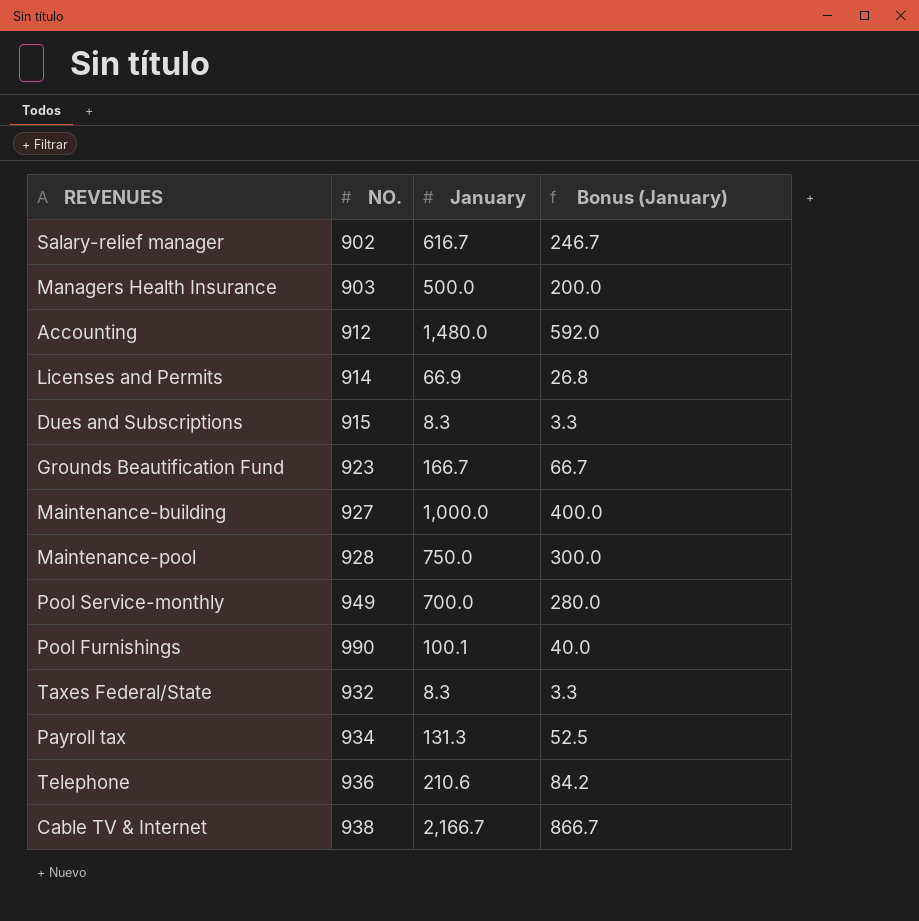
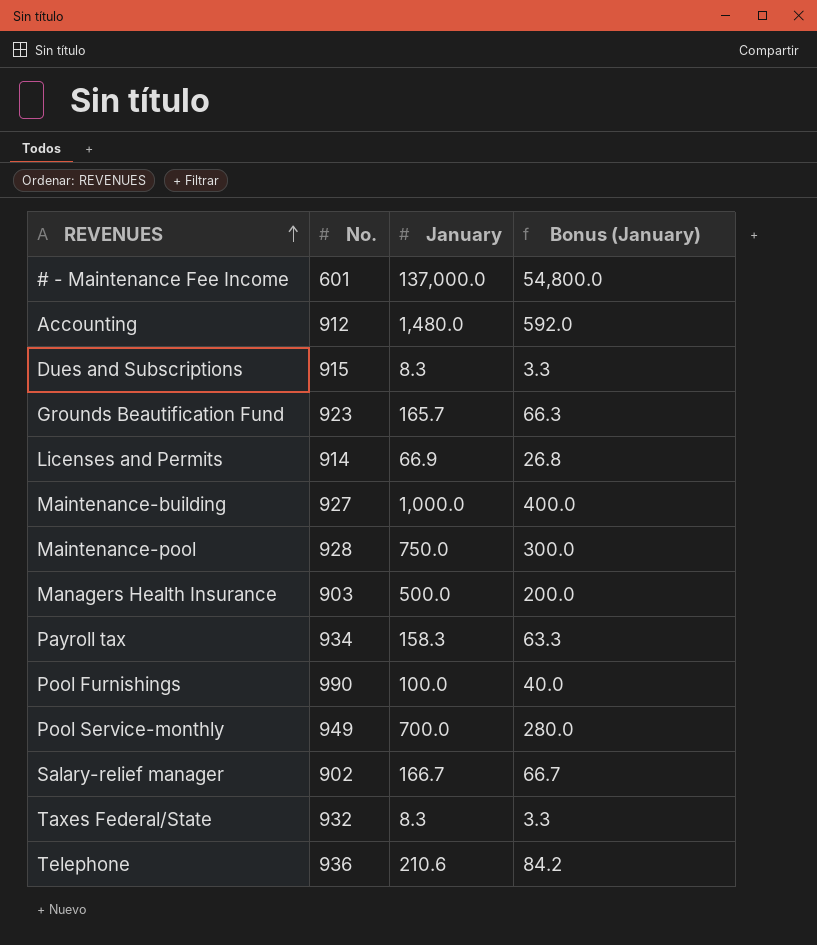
row order: none -> REVENUES ascending
column name: NO. -> No.
row Cable TV & Internet: 938 | 2,166.7 | 866.7 -> none
row # - Maintenance Fee Income: none -> 601 | 137,000.0 | 54,800.0
Grounds Beautification Fund | January: 166.7 -> 165.7
Grounds Beautification Fund | Bonus (January): 66.7 -> 66.3
Payroll tax | January: 131.3 -> 158.3
Payroll tax | Bonus (January): 52.5 -> 63.3
Pool Furnishings | January: 100.1 -> 100.0
Salary-relief manager | January: 616.7 -> 166.7
Salary-relief manager | Bonus (January): 246.7 -> 66.7

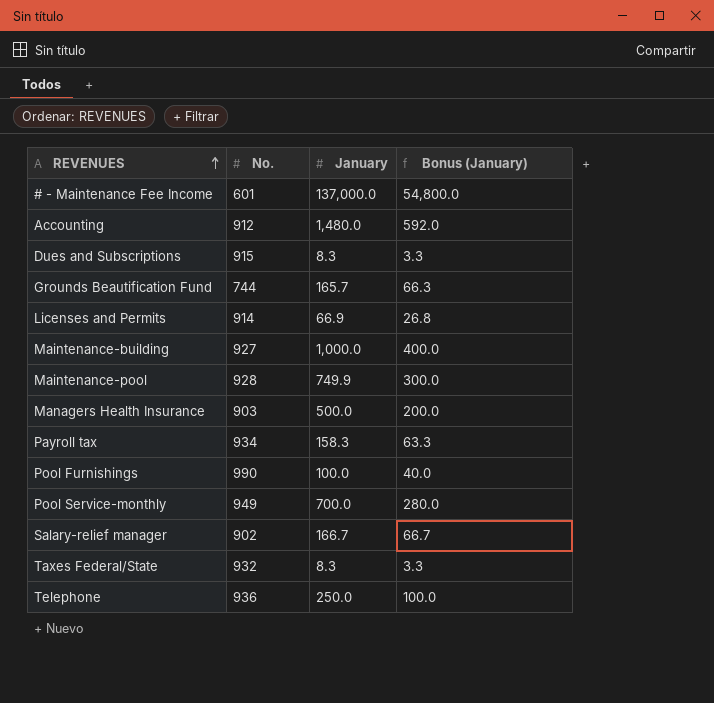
Grounds Beautification Fund | No.: 923 -> 744
Maintenance-pool | January: 750.0 -> 749.9
Telephone | January: 210.6 -> 250.0
Telephone | Bonus (January): 84.2 -> 100.0

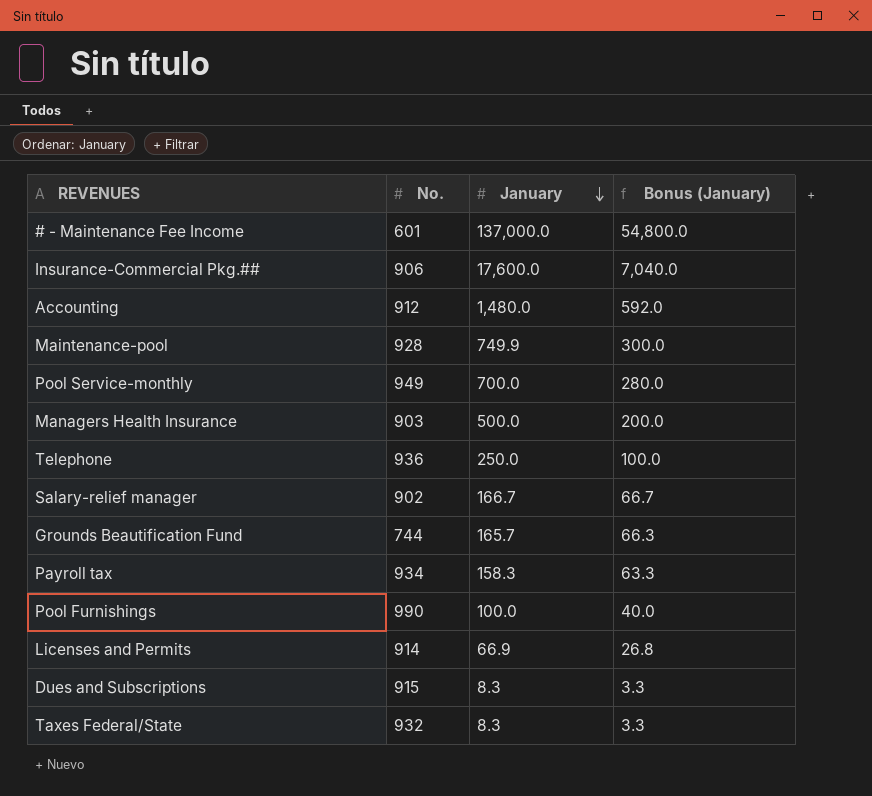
row order: REVENUES ascending -> January descending
row Maintenance-building: 927 | 1,000.0 | 400.0 -> none
row Insurance-Commercial Pkg.##: none -> 906 | 17,600.0 | 7,040.0

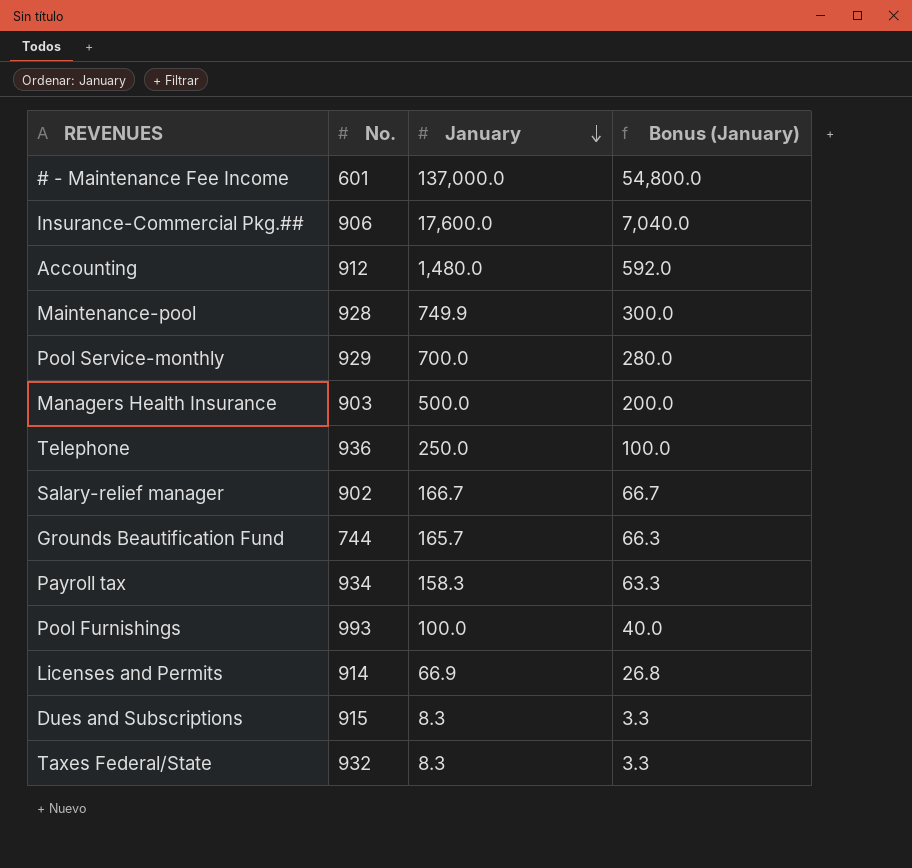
Pool Service-monthly | No.: 949 -> 929
Pool Furnishings | No.: 990 -> 993

